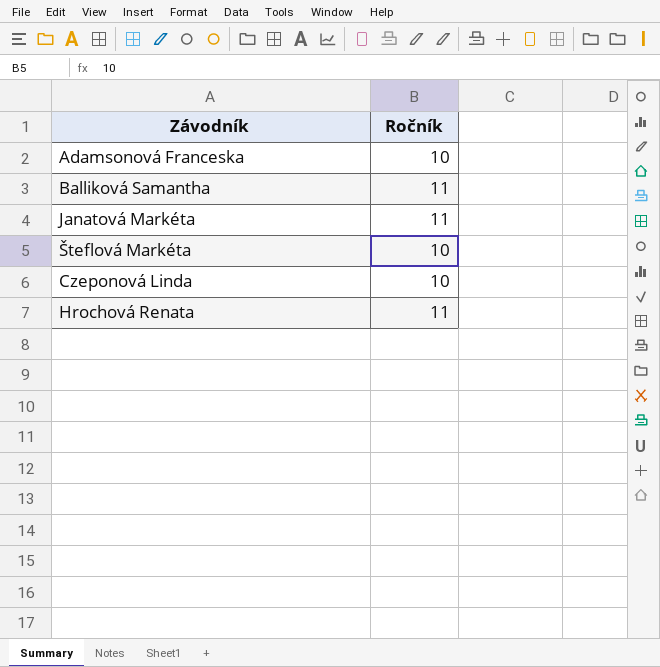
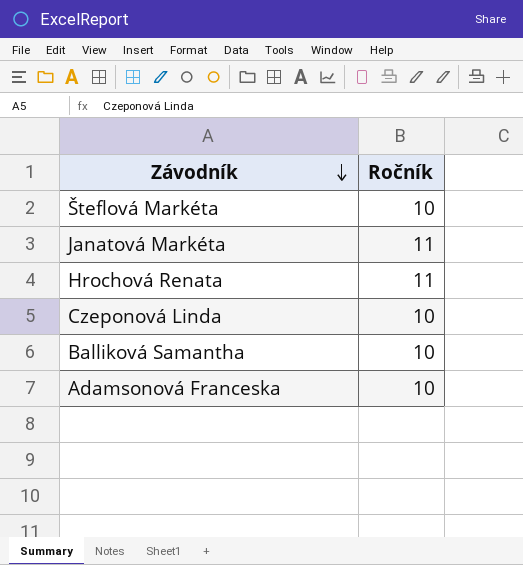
row order: none -> Závodník descending
Balliková Samantha | Ročník: 11 -> 10

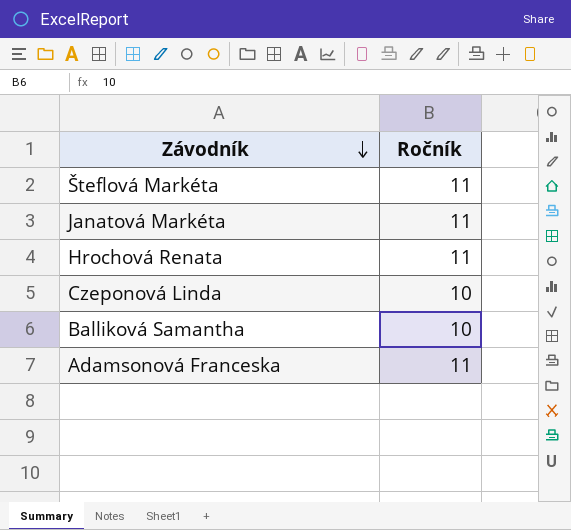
Šteflová Markéta | Ročník: 10 -> 11
Adamsonová Franceska | Ročník: 10 -> 11

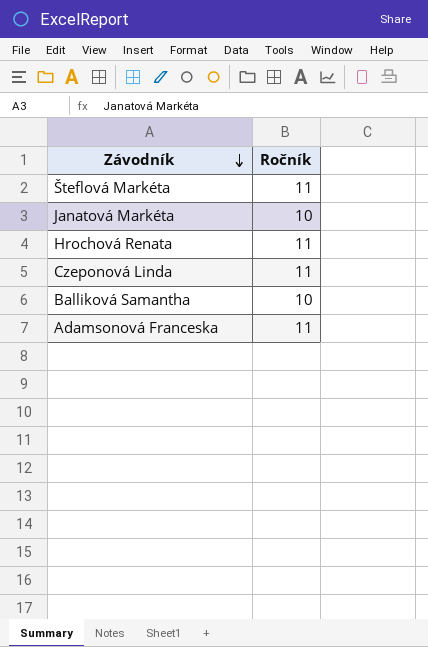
Janatová Markéta | Ročník: 11 -> 10
Czeponová Linda | Ročník: 10 -> 11

